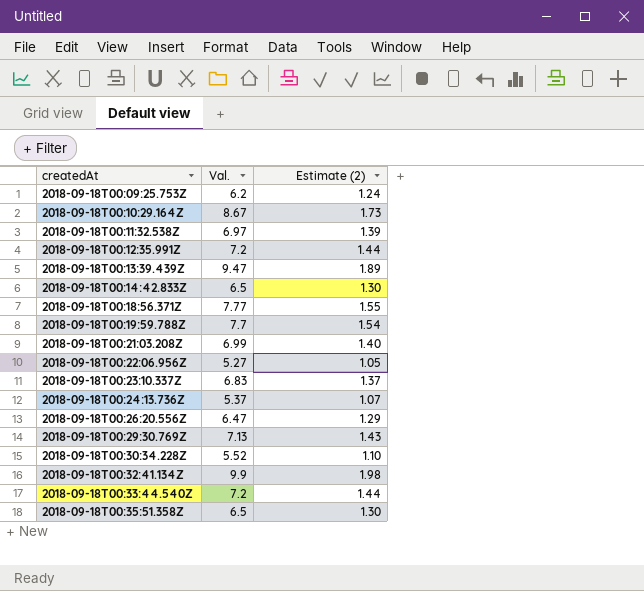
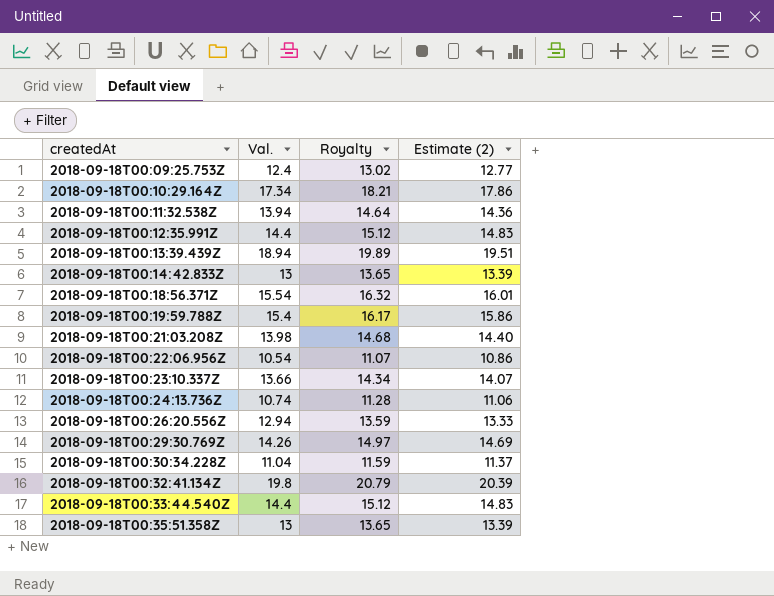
column Royalty | formula: none -> [Val.] * 1.05
column Estimate (2) | formula: [Val.] * 0.2 -> [Val.] * 1.03
2018-09-18T00:09:25.753Z | Val.: 6.2 -> 12.4
2018-09-18T00:10:29.164Z | Val.: 8.67 -> 17.34
2018-09-18T00:11:32.538Z | Val.: 6.97 -> 13.94
2018-09-18T00:12:35.991Z | Val.: 7.2 -> 14.4
2018-09-18T00:13:39.439Z | Val.: 9.47 -> 18.94
2018-09-18T00:14:42.833Z | Val.: 6.5 -> 13
2018-09-18T00:18:56.371Z | Val.: 7.77 -> 15.54
2018-09-18T00:19:59.788Z | Val.: 7.7 -> 15.4
2018-09-18T00:21:03.208Z | Val.: 6.99 -> 13.98
2018-09-18T00:22:06.956Z | Val.: 5.27 -> 10.54
2018-09-18T00:23:10.337Z | Val.: 6.83 -> 13.66
2018-09-18T00:24:13.736Z | Val.: 5.37 -> 10.74
2018-09-18T00:26:20.556Z | Val.: 6.47 -> 12.94
2018-09-18T00:29:30.769Z | Val.: 7.13 -> 14.26
2018-09-18T00:30:34.228Z | Val.: 5.52 -> 11.04
2018-09-18T00:32:41.134Z | Val.: 9.9 -> 19.8
2018-09-18T00:33:44.540Z | Val.: 7.2 -> 14.4
2018-09-18T00:35:51.358Z | Val.: 6.5 -> 13

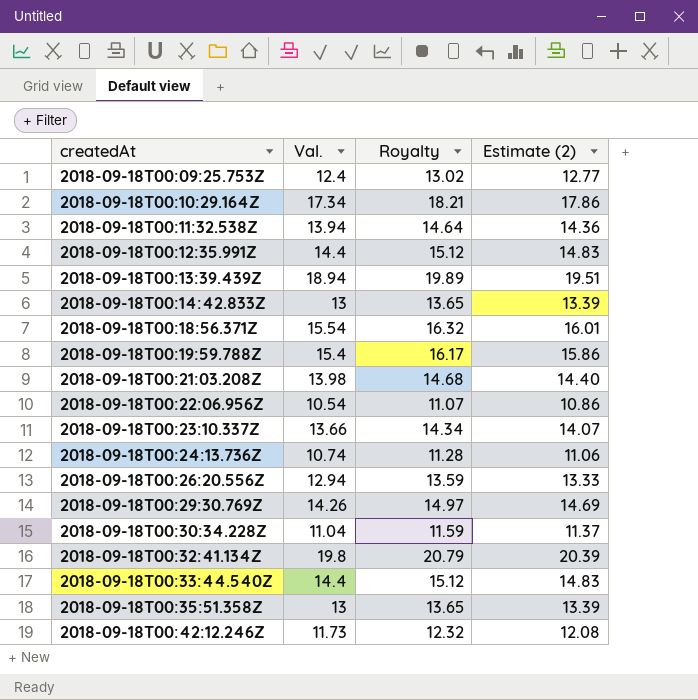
row 2018-09-18T00:42:12.246Z: none -> 11.73 | 12.32 | 12.08

